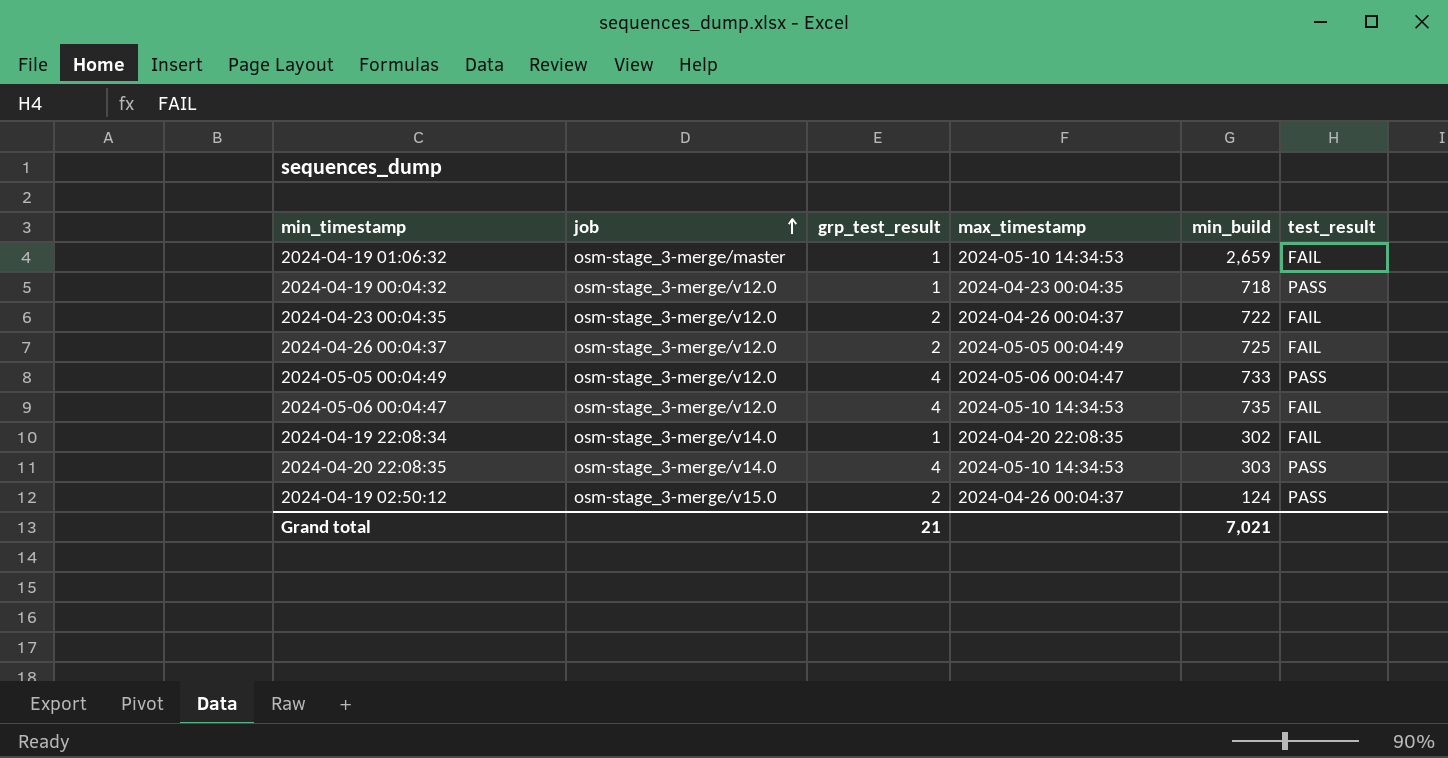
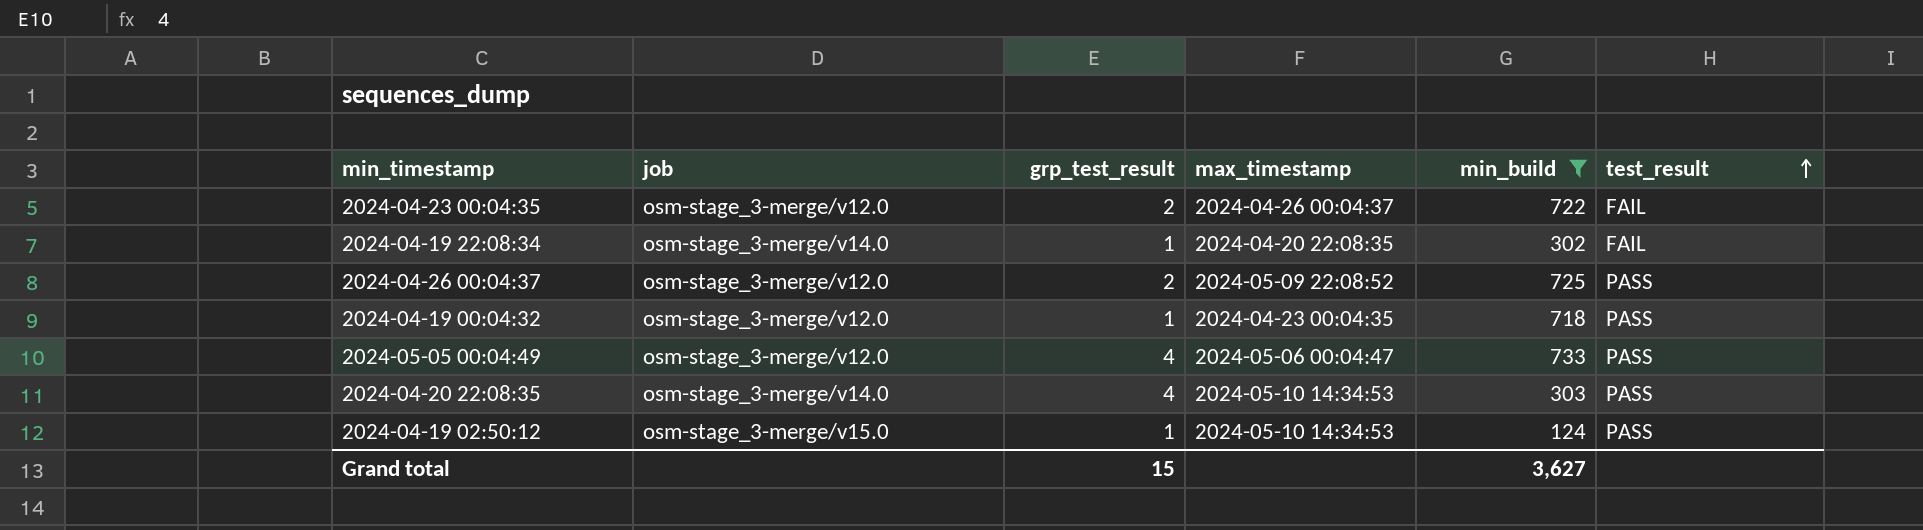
filter: none -> min_build <= 733
row order: job ascending -> test_result ascending
2024-04-26 00:04:37 | max_timestamp: 2024-05-05 00:04:49 -> 2024-05-09 22:08:52
2024-04-26 00:04:37 | test_result: FAIL -> PASS
2024-04-19 02:50:12 | grp_test_result: 2 -> 1
2024-04-19 02:50:12 | max_timestamp: 2024-04-26 00:04:37 -> 2024-05-10 14:34:53
Grand total | grp_test_result: 21 -> 15
Grand total | min_build: 7,021 -> 3,627

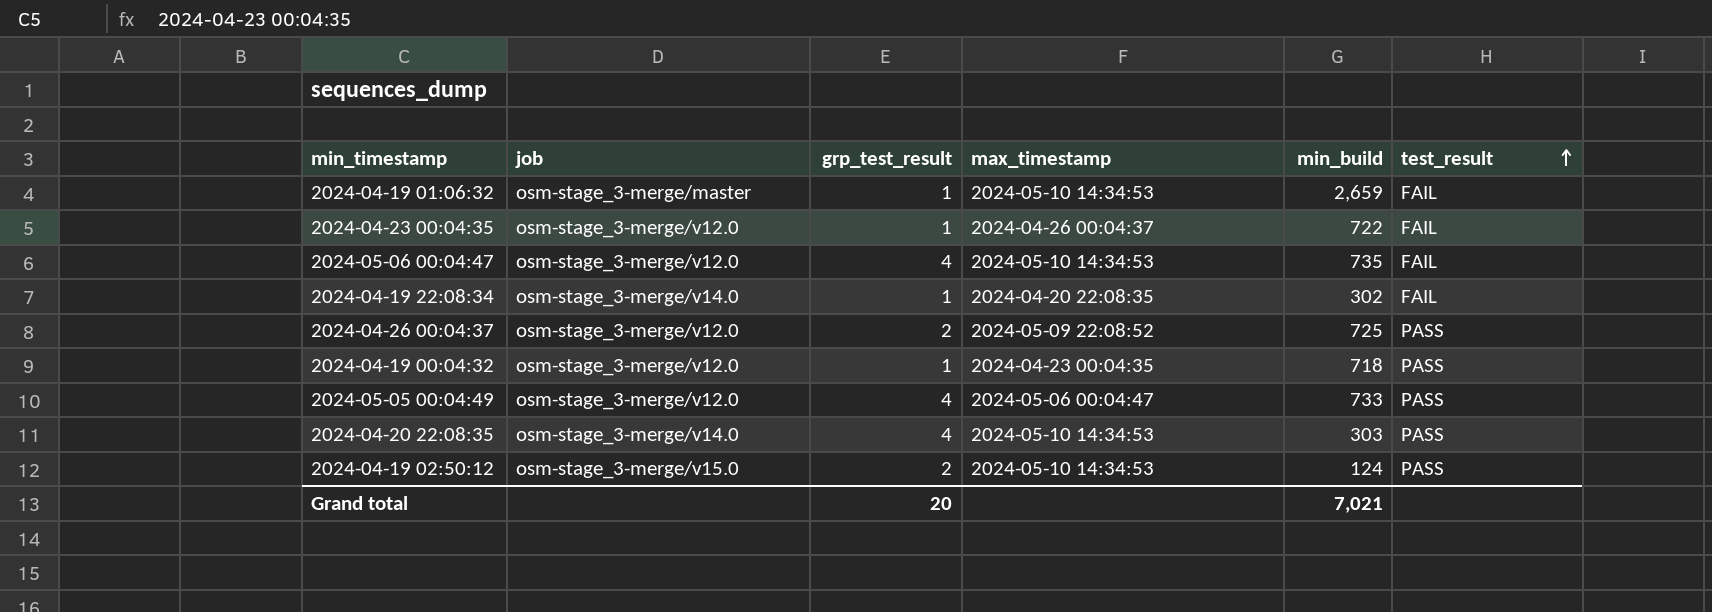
filter: min_build <= 733 -> none
2024-04-23 00:04:35 | grp_test_result: 2 -> 1
2024-04-19 02:50:12 | grp_test_result: 1 -> 2
Grand total | grp_test_result: 15 -> 20
Grand total | min_build: 3,627 -> 7,021

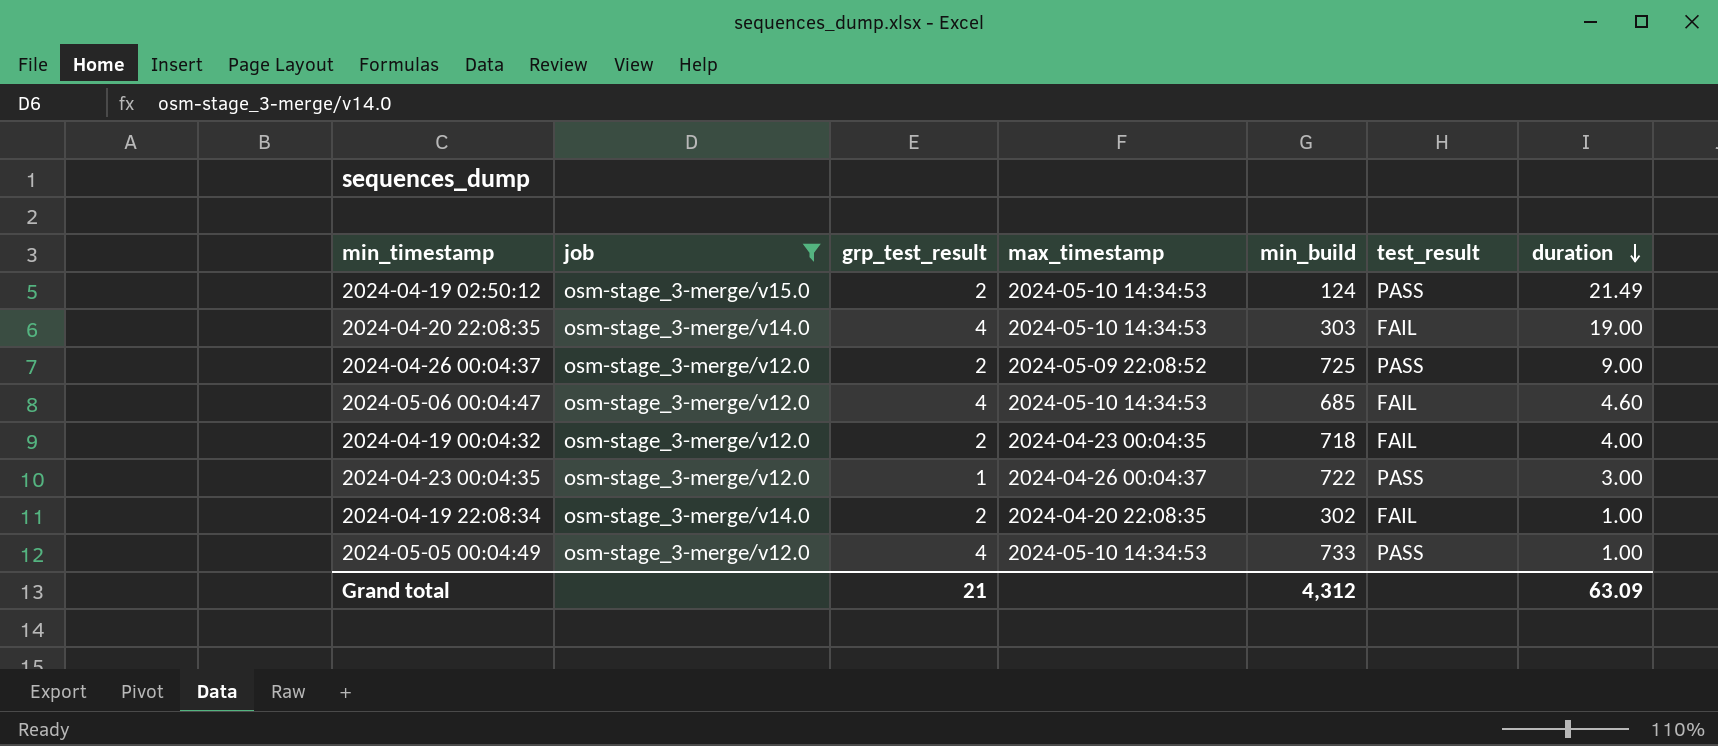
filter: none -> job != osm-stage_3-merge/master
row order: test_result ascending -> duration descending
column duration | position: none -> 7
2024-04-20 22:08:35 | test_result: PASS -> FAIL
2024-05-06 00:04:47 | min_build: 735 -> 685
2024-04-19 00:04:32 | grp_test_result: 1 -> 2
2024-04-19 00:04:32 | test_result: PASS -> FAIL
2024-04-23 00:04:35 | test_result: FAIL -> PASS
2024-04-19 22:08:34 | grp_test_result: 1 -> 2
2024-05-05 00:04:49 | max_timestamp: 2024-05-06 00:04:47 -> 2024-05-10 14:34:53
Grand total | grp_test_result: 20 -> 21
Grand total | min_build: 7,021 -> 4,312

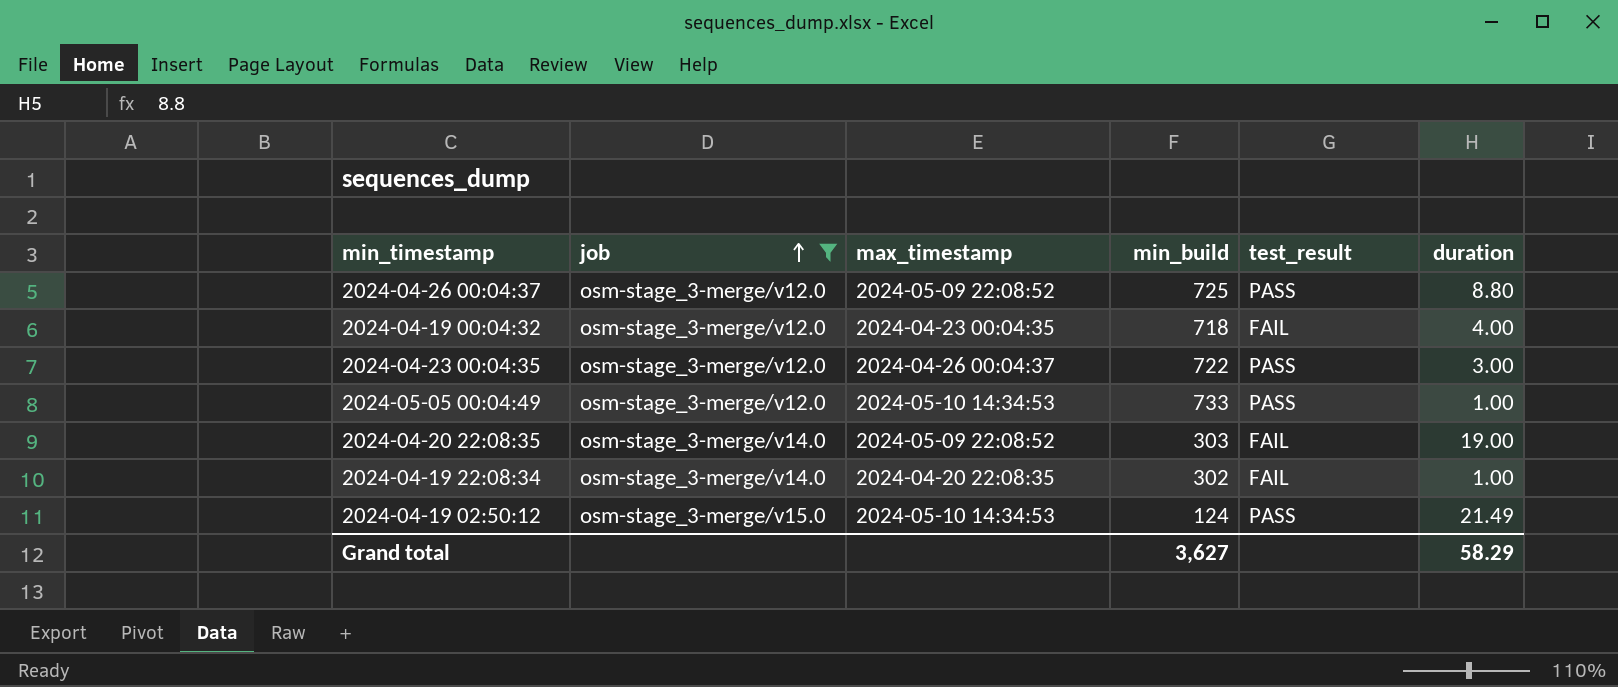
row order: duration descending -> job ascending
column grp_test_result | position: 3 -> none
row 2024-05-06 00:04:47: osm-stage_3-merge/v12.0 | 4 | 2024-05-10 14:34:53 | 685 | FAIL | 4.60 -> none
2024-04-26 00:04:37 | duration: 9.00 -> 8.80
2024-04-20 22:08:35 | max_timestamp: 2024-05-10 14:34:53 -> 2024-05-09 22:08:52
Grand total | min_build: 4,312 -> 3,627
Grand total | duration: 63.09 -> 58.29

